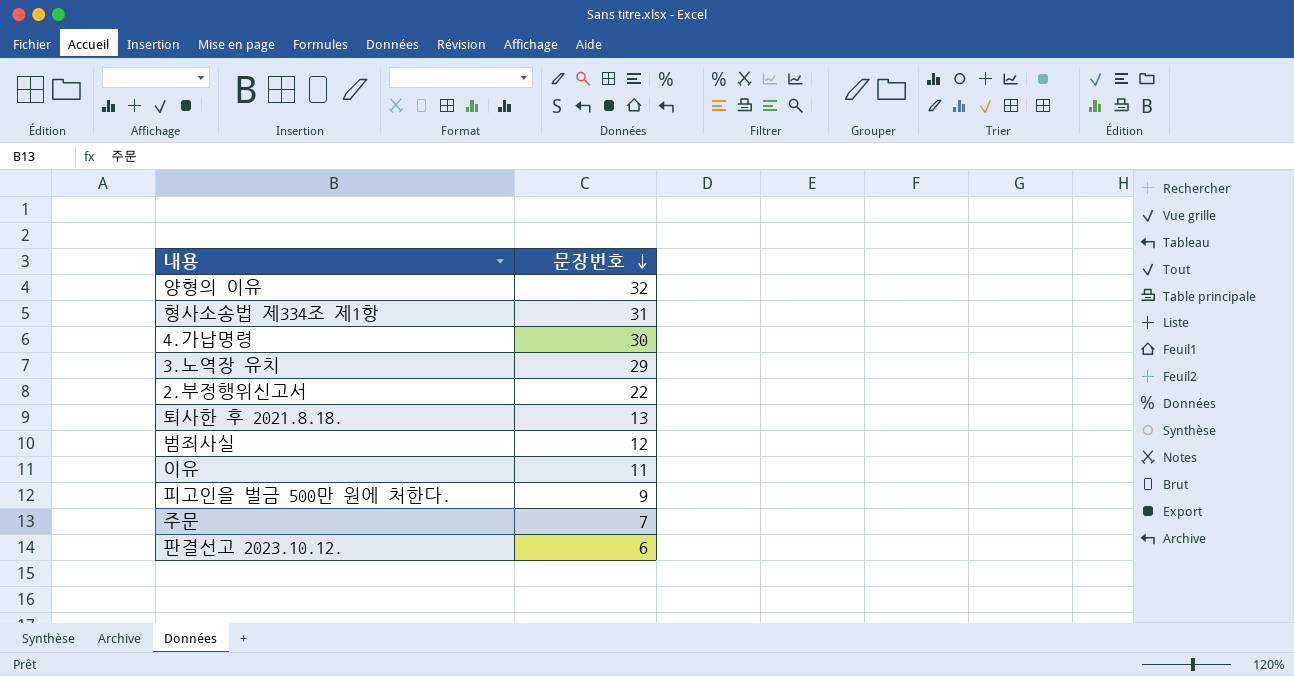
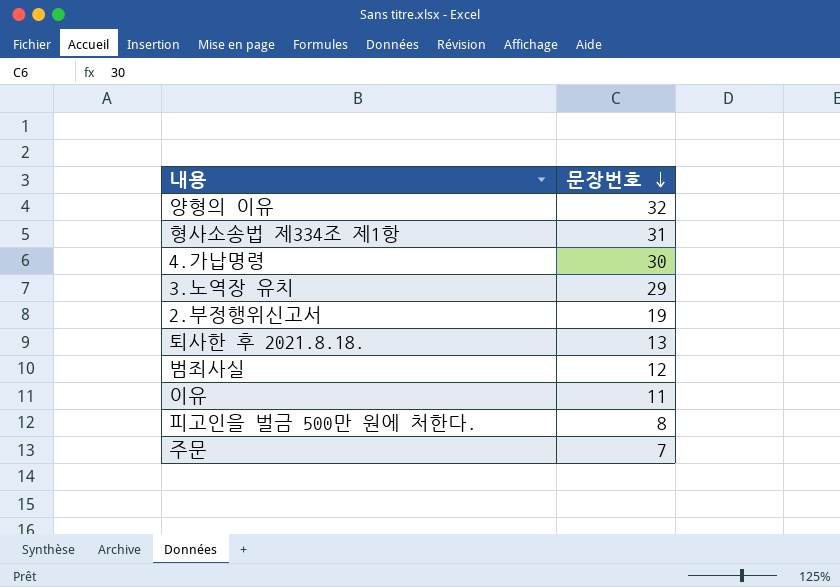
row 판결선고 2023.10.12.: 6 -> none
2.부정행위신고서 | 문장번호: 22 -> 19
피고인을 벌금 500만 원에 처한다. | 문장번호: 9 -> 8

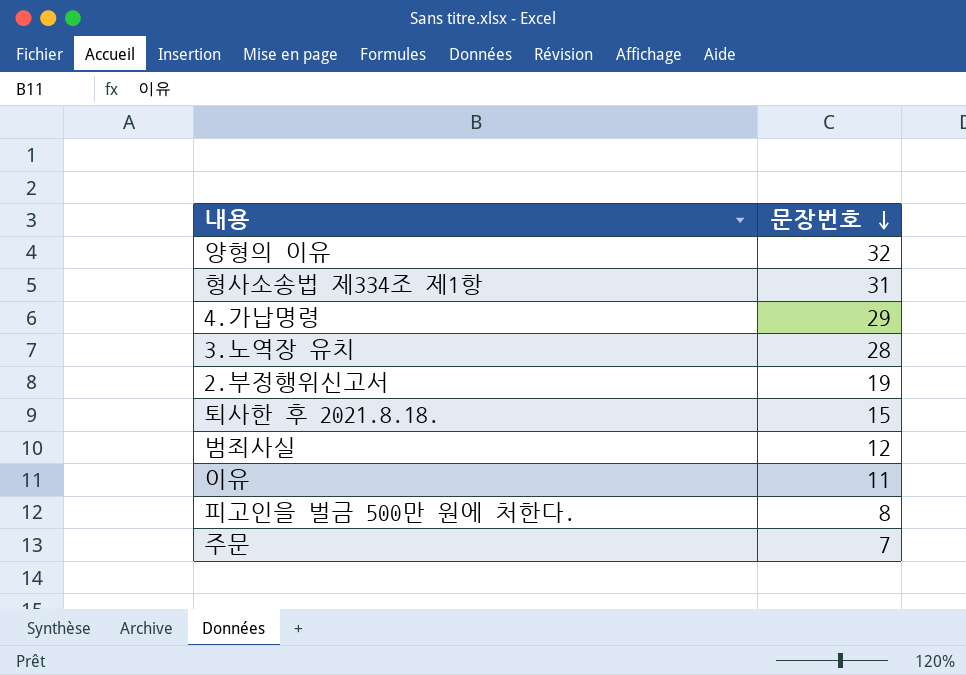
4.가납명령 | 문장번호: 30 -> 29
3.노역장 유치 | 문장번호: 29 -> 28
퇴사한 후 2021.8.18. | 문장번호: 13 -> 15

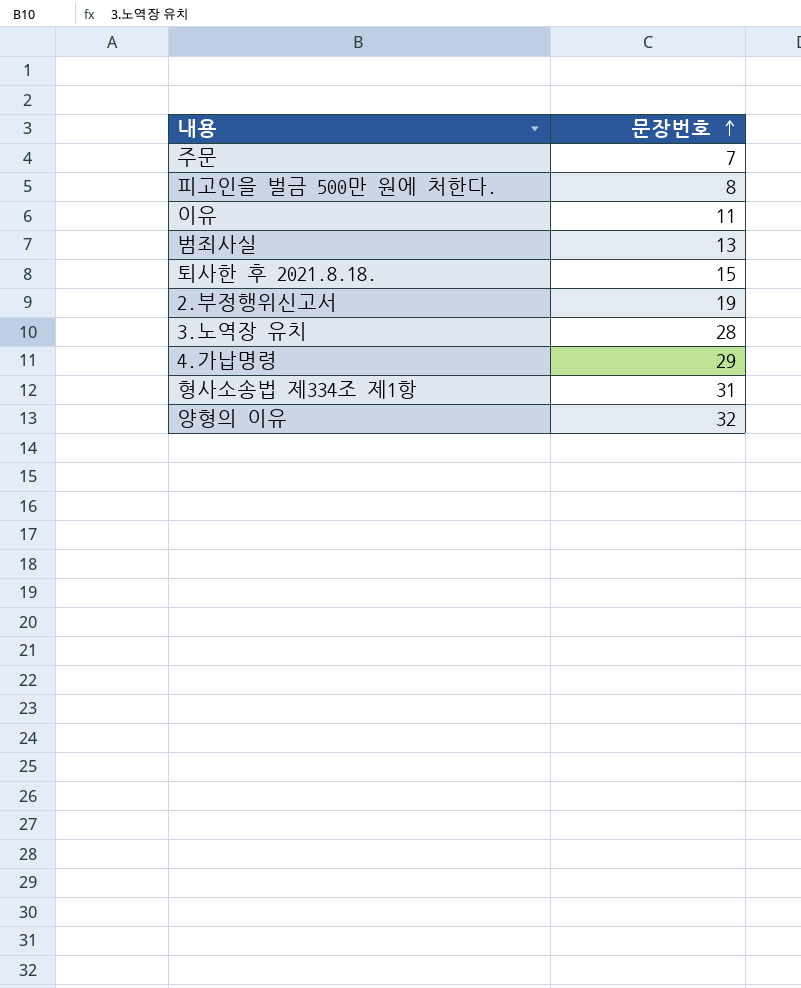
row order: 문장번호 descending -> 문장번호 ascending
범죄사실 | 문장번호: 12 -> 13

